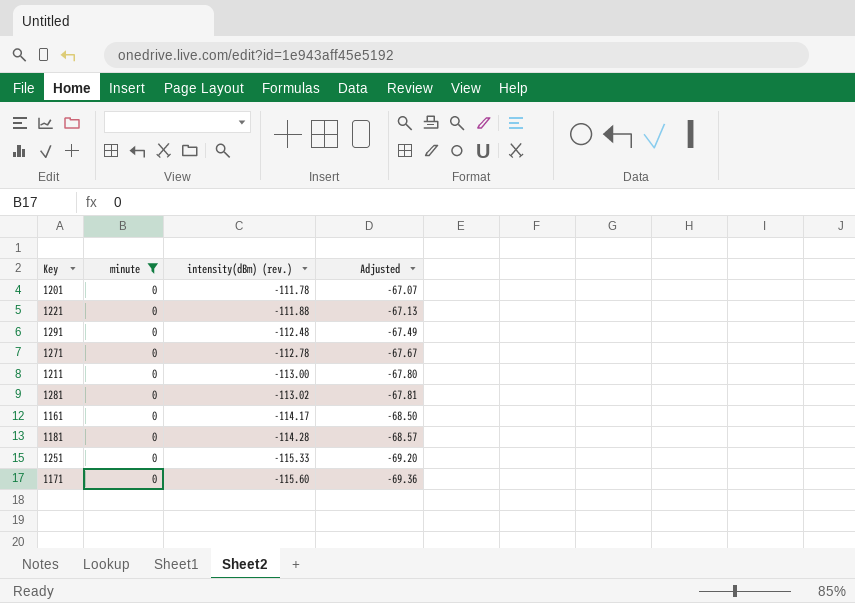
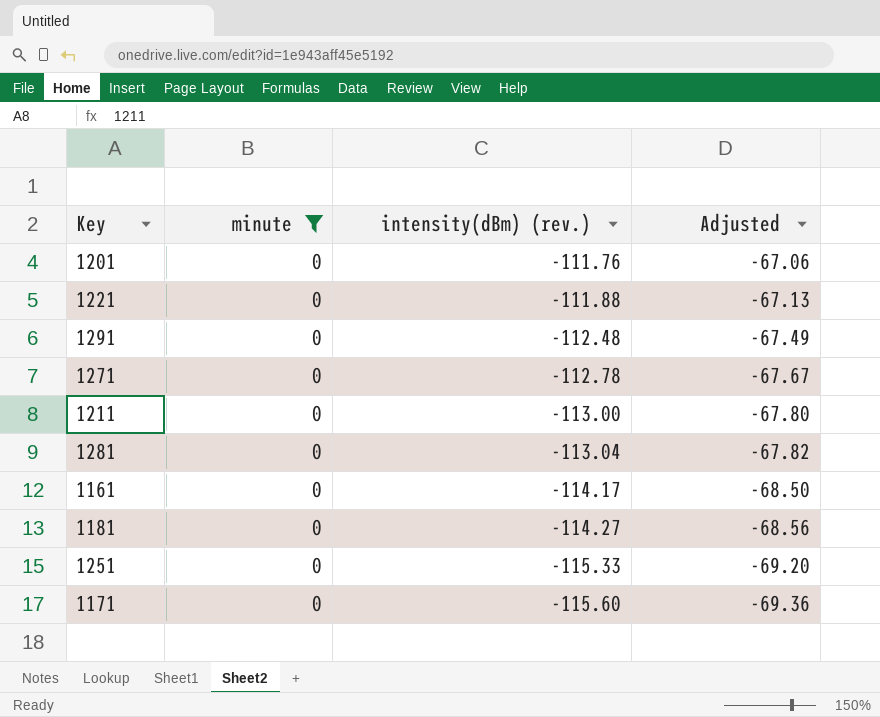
1201 | intensity(dBm) (rev.): -111.78 -> -111.76
1201 | Adjusted: -67.07 -> -67.06
1281 | intensity(dBm) (rev.): -113.02 -> -113.04
1281 | Adjusted: -67.81 -> -67.82
1181 | intensity(dBm) (rev.): -114.28 -> -114.27
1181 | Adjusted: -68.57 -> -68.56

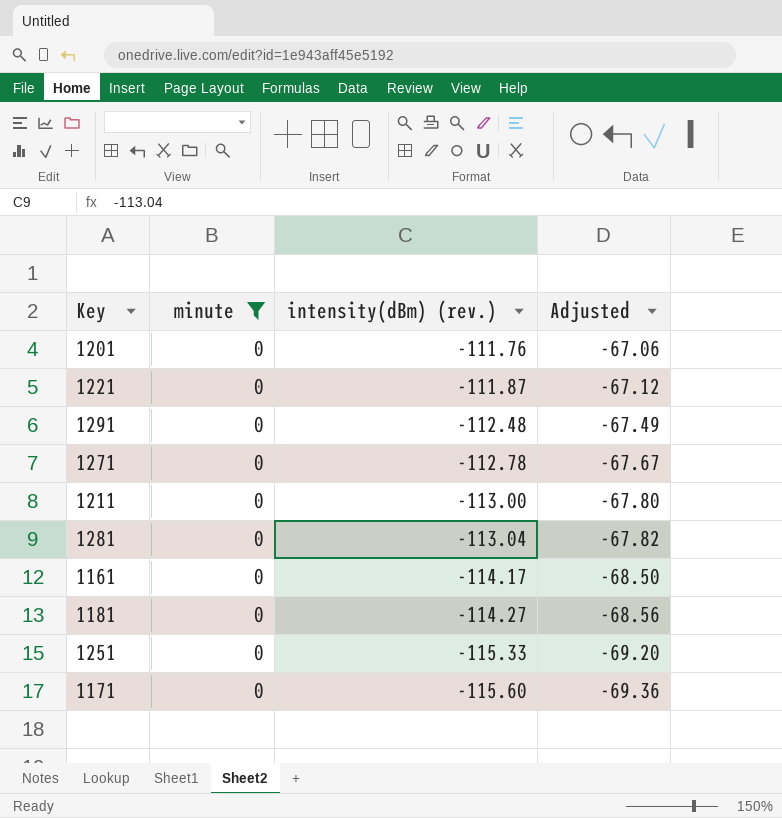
1221 | intensity(dBm) (rev.): -111.88 -> -111.87
1221 | Adjusted: -67.13 -> -67.12

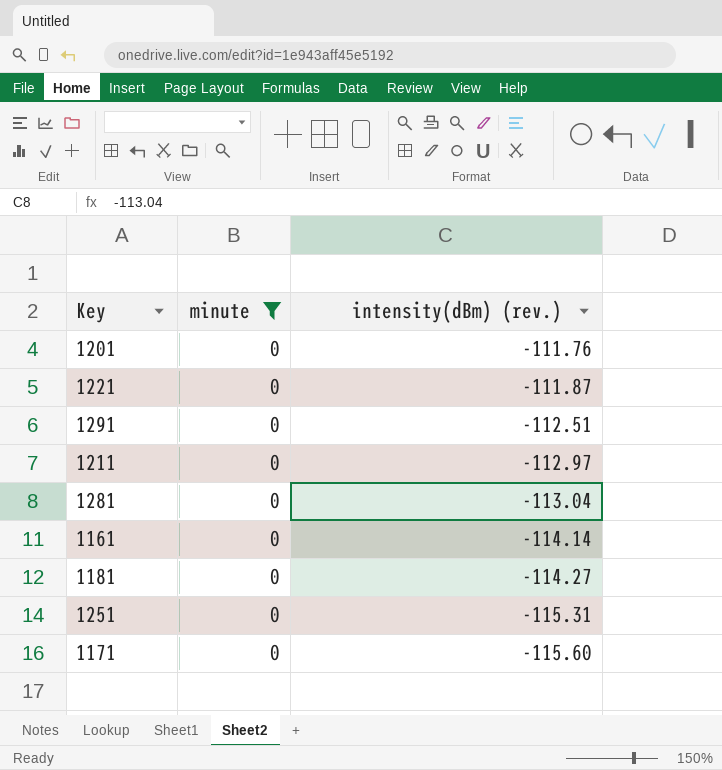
column Adjusted | formula: [intensity(dBm) (rev.)] * 0.6 -> none
row 1271: 0 | -112.78 | -67.67 -> none
1291 | intensity(dBm) (rev.): -112.48 -> -112.51
1211 | intensity(dBm) (rev.): -113.00 -> -112.97
1161 | intensity(dBm) (rev.): -114.17 -> -114.14
1251 | intensity(dBm) (rev.): -115.33 -> -115.31

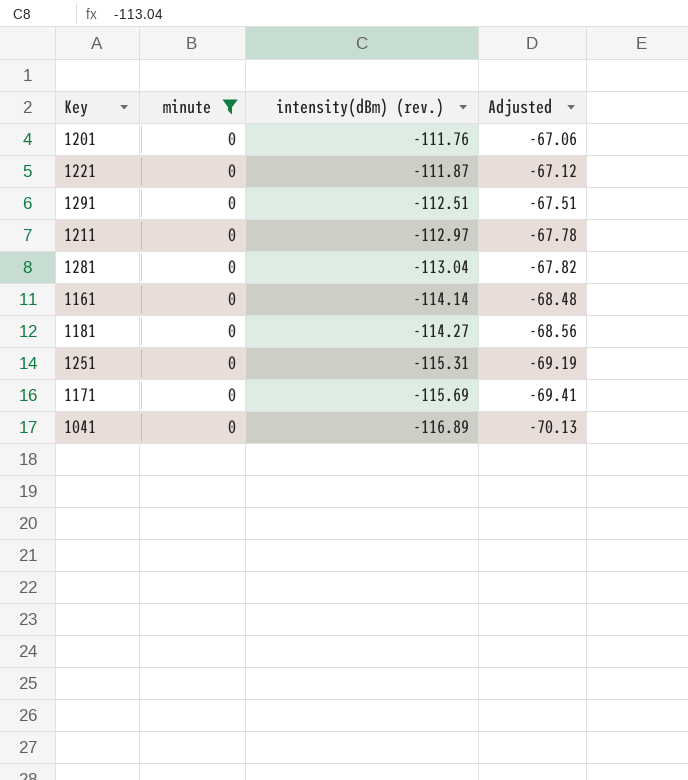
column Adjusted | formula: none -> [intensity(dBm) (rev.)] * 0.6
1171 | intensity(dBm) (rev.): -115.60 -> -115.69
row 1041: none -> 0 | -116.89 | -70.13

